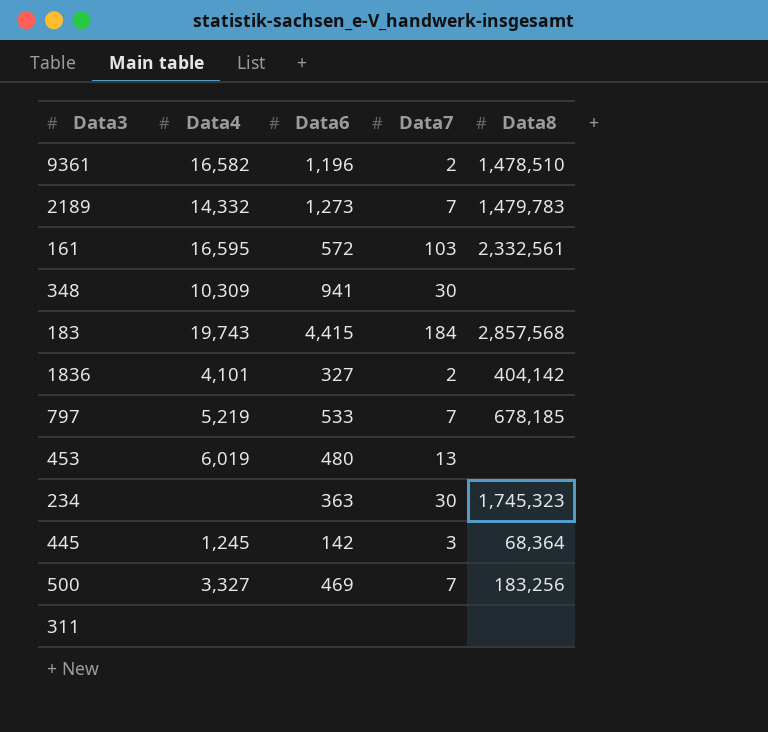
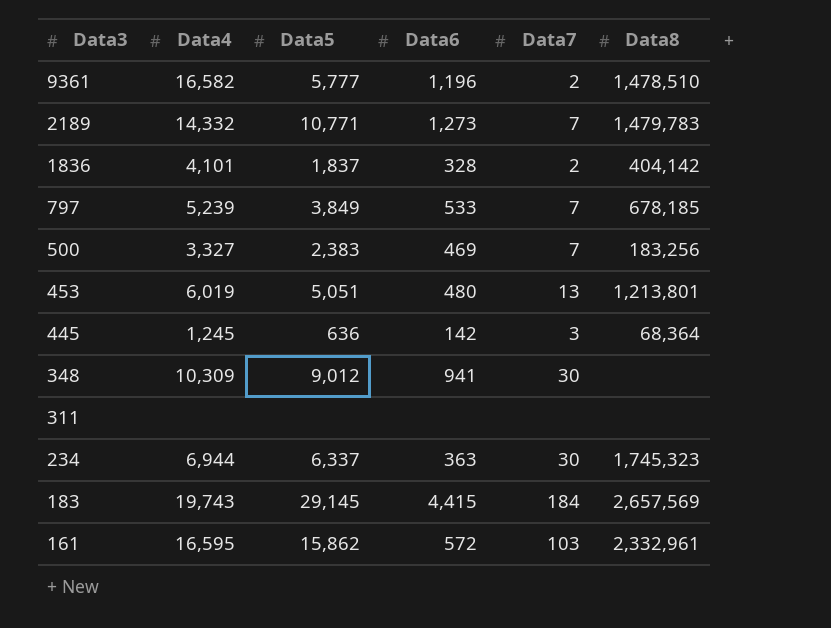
row order: none -> Data3 descending
column Data5 | position: none -> 3
1836 | Data6: 327 -> 328
797 | Data4: 5,219 -> 5,239
453 | Data8: none -> 1,213,801
234 | Data4: none -> 6,944
183 | Data8: 2,857,568 -> 2,657,569
161 | Data8: 2,332,561 -> 2,332,961

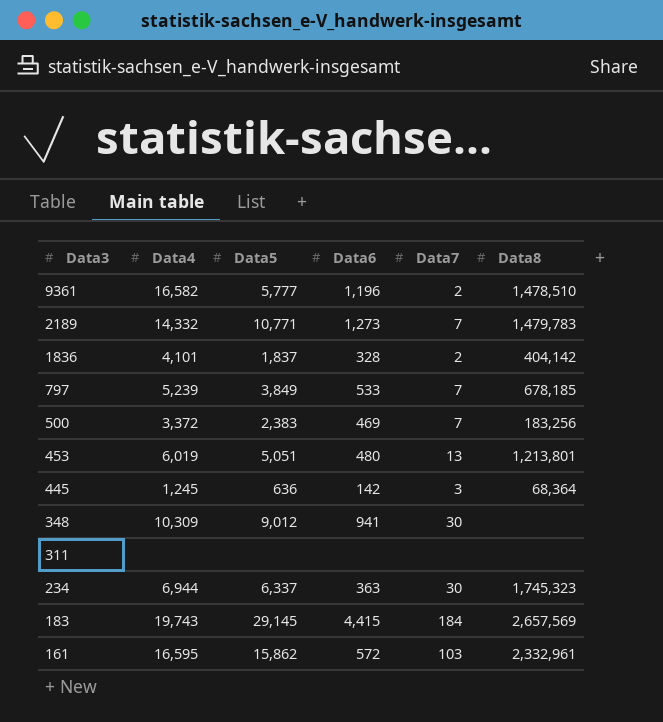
500 | Data4: 3,327 -> 3,372

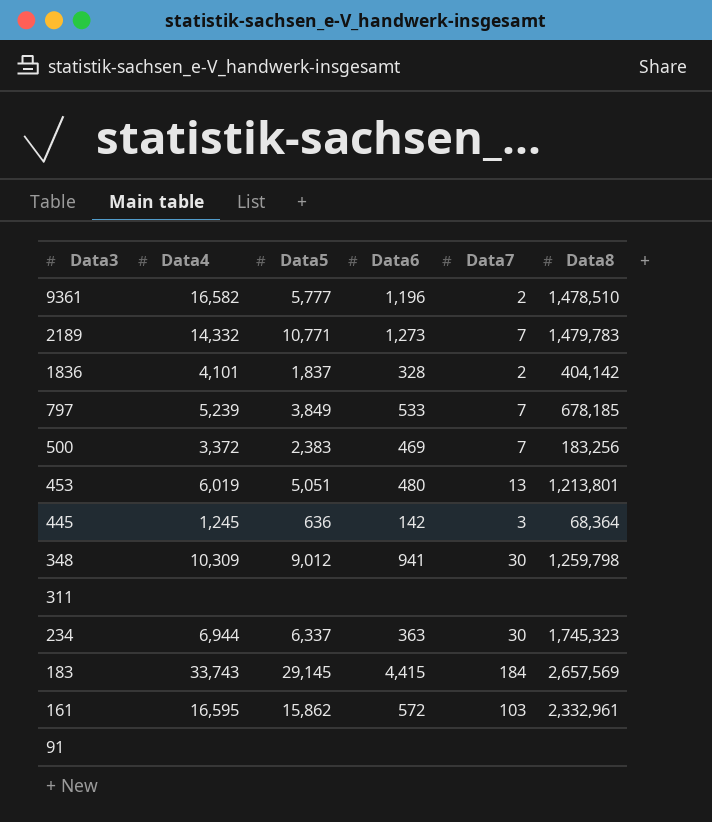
348 | Data8: none -> 1,259,798
183 | Data4: 19,743 -> 33,743
row 91: none -> none | none | none | none | none

